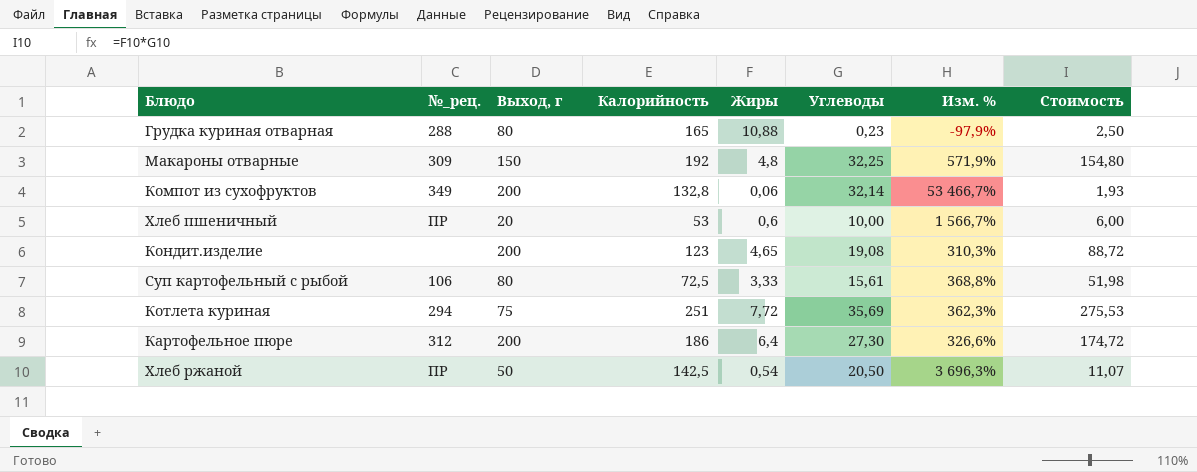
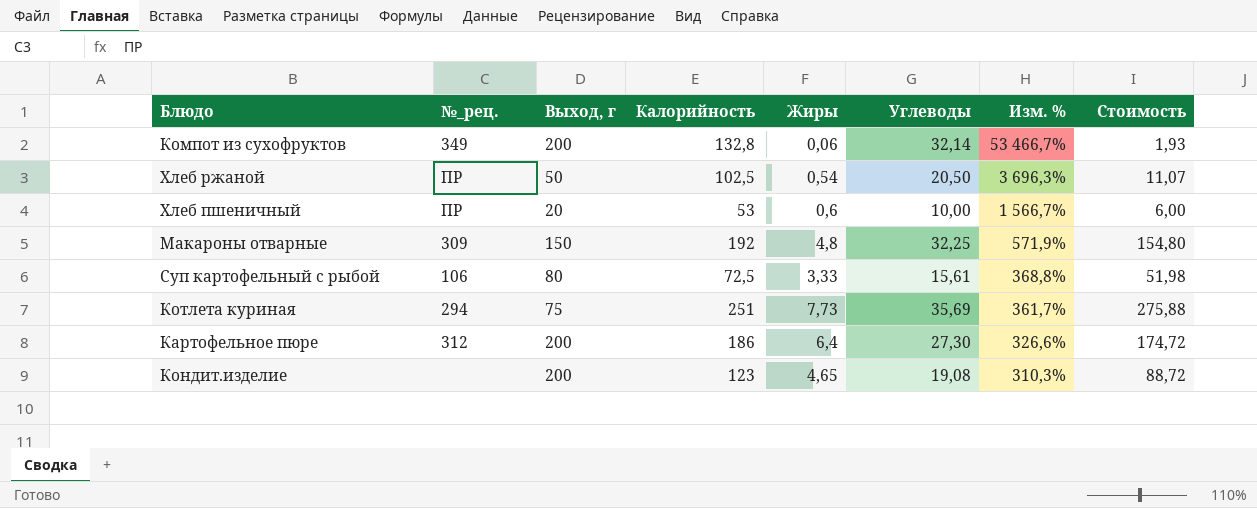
row order: none -> Изм. % descending
row Грудка куриная отварная: 288 | 80 | 165 | 10,88 | 0,23 | -97,9% | 2,50 -> none
Хлеб ржаной | Калорийность: 142,5 -> 102,5
Котлета куриная | Жиры: 7,72 -> 7,73
Котлета куриная | Изм. %: 362,3% -> 361,7%
Котлета куриная | Стоимость: 275,53 -> 275,88

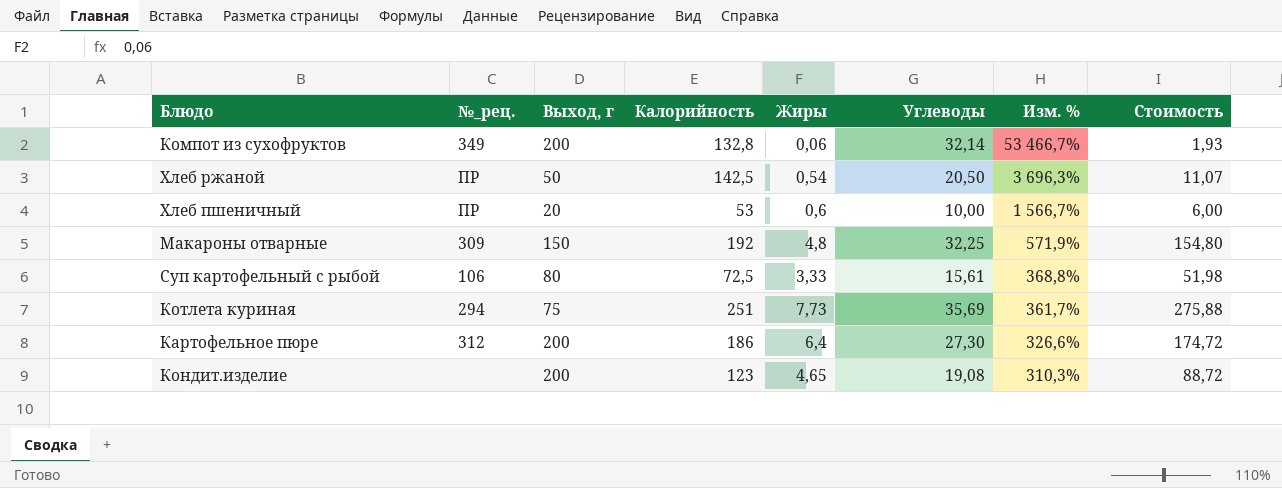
Хлеб ржаной | Калорийность: 102,5 -> 142,5

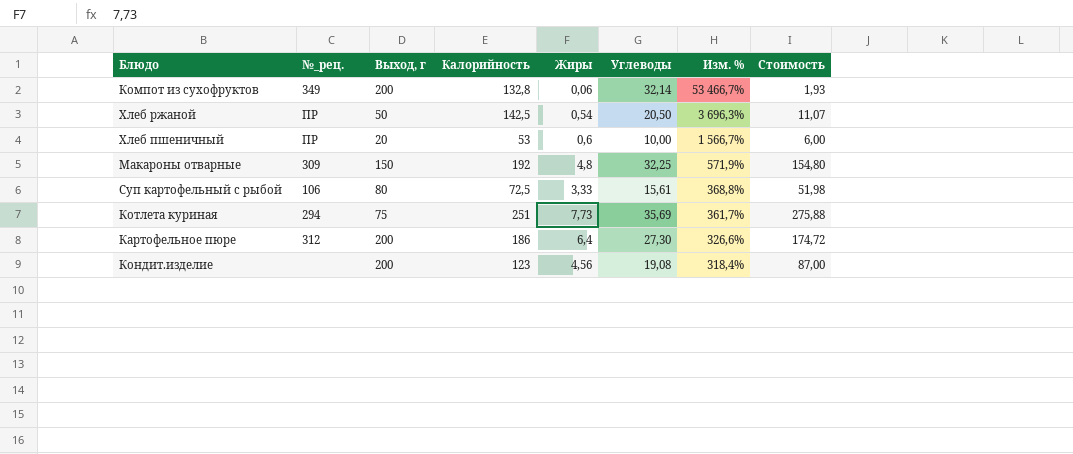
Кондит.изделие | Жиры: 4,65 -> 4,56
Кондит.изделие | Изм. %: 310,3% -> 318,4%
Кондит.изделие | Стоимость: 88,72 -> 87,00

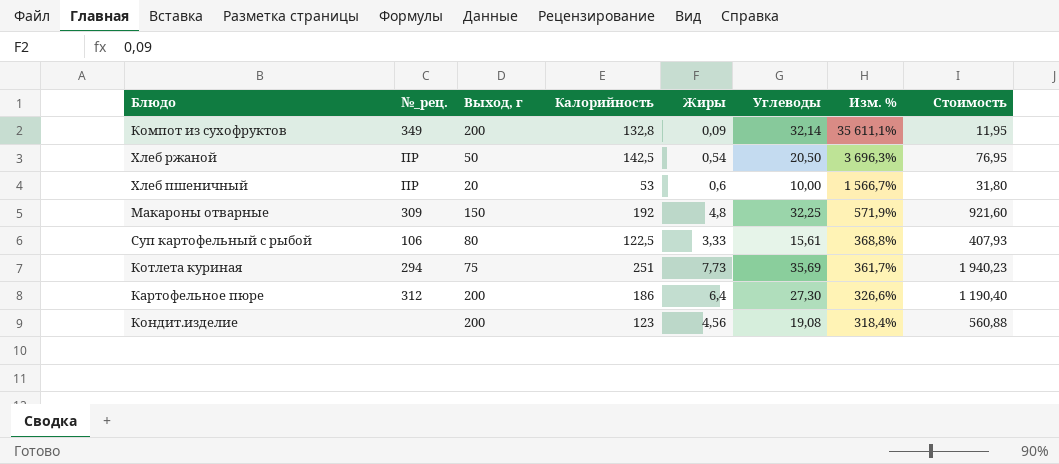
column Стоимость | formula: [Жиры] * [Углеводы] -> [Калорийность] * [Жиры]
Компот из сухофруктов | Жиры: 0,06 -> 0,09
Компот из сухофруктов | Изм. %: 53 466,7% -> 35 611,1%
Суп картофельный с рыбой | Калорийность: 72,5 -> 122,5

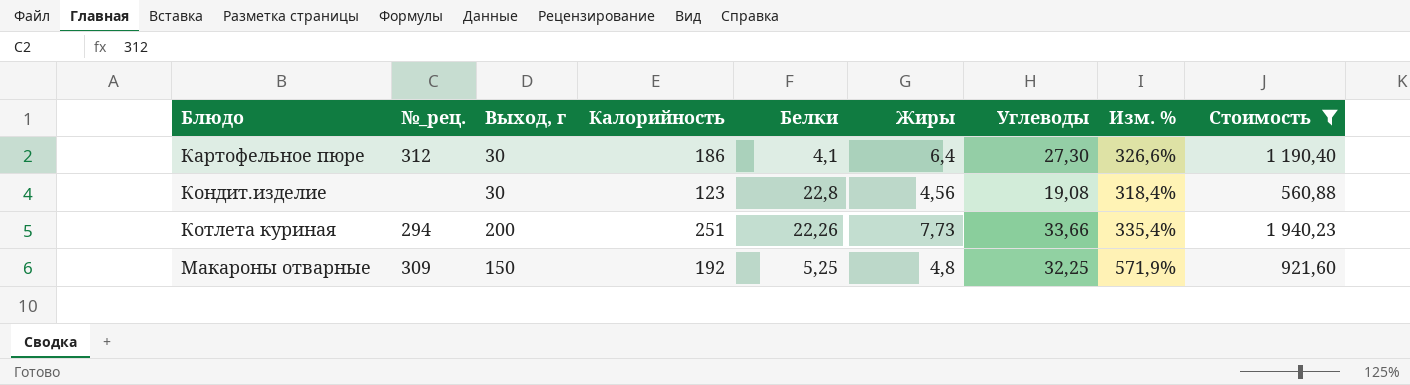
filter: none -> Стоимость >= 560,88
row order: Изм. % descending -> Блюдо ascending
column Белки | position: none -> 5
Картофельное пюре | Выход, г: 200 -> 30
Кондит.изделие | Выход, г: 200 -> 30
Котлета куриная | Выход, г: 75 -> 200
Котлета куриная | Углеводы: 35,69 -> 33,66
Котлета куриная | Изм. %: 361,7% -> 335,4%

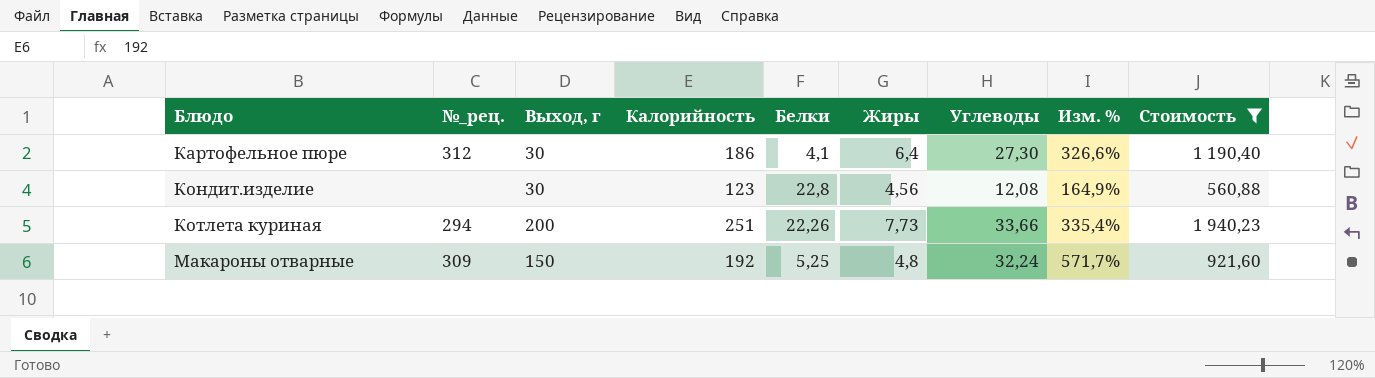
Кондит.изделие | Углеводы: 19,08 -> 12,08
Кондит.изделие | Изм. %: 318,4% -> 164,9%
Макароны отварные | Углеводы: 32,25 -> 32,24
Макароны отварные | Изм. %: 571,9% -> 571,7%

